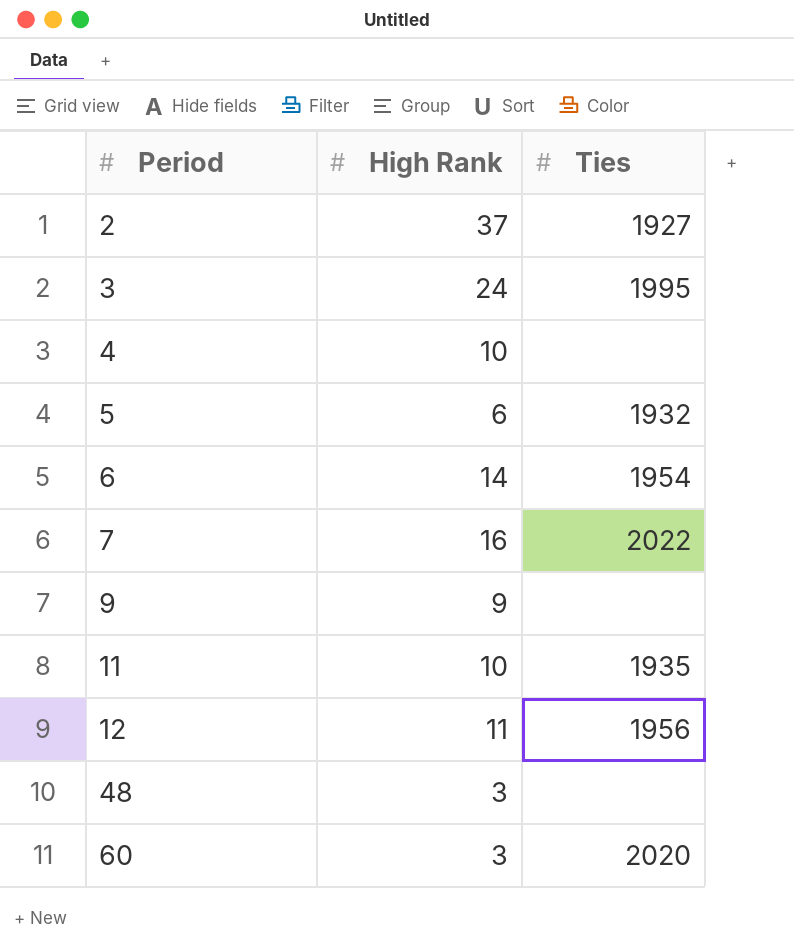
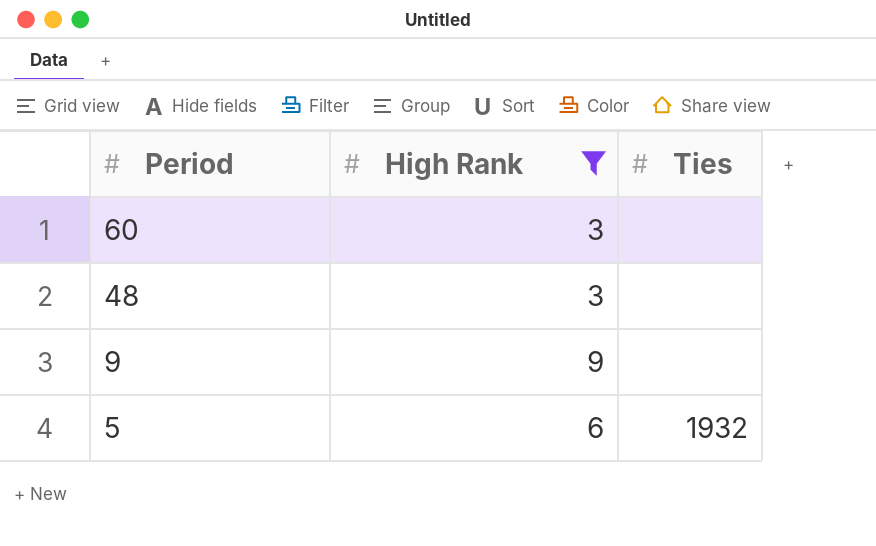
filter: none -> High Rank <= 9
row order: Period ascending -> Period descending
60 | Ties: 2020 -> none

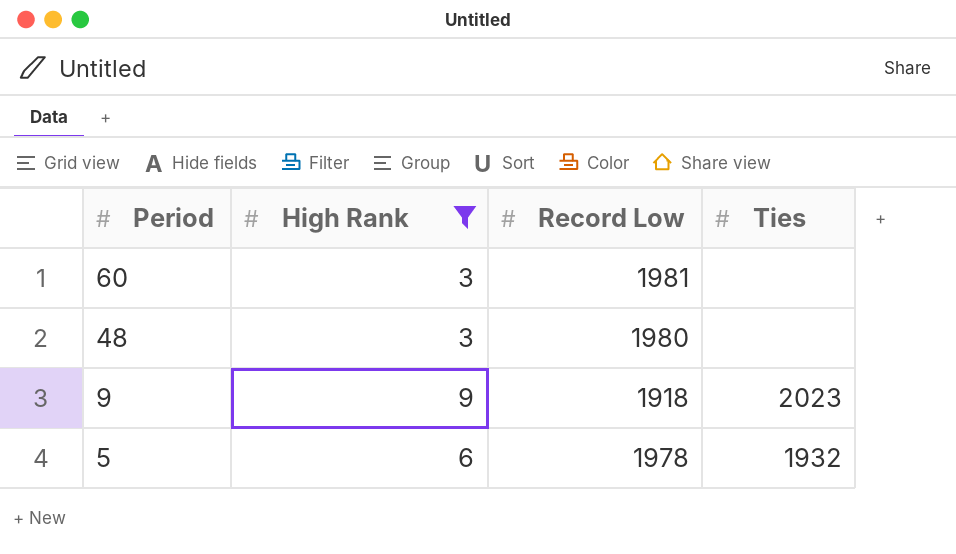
column Record Low | position: none -> 3
9 | Ties: none -> 2023

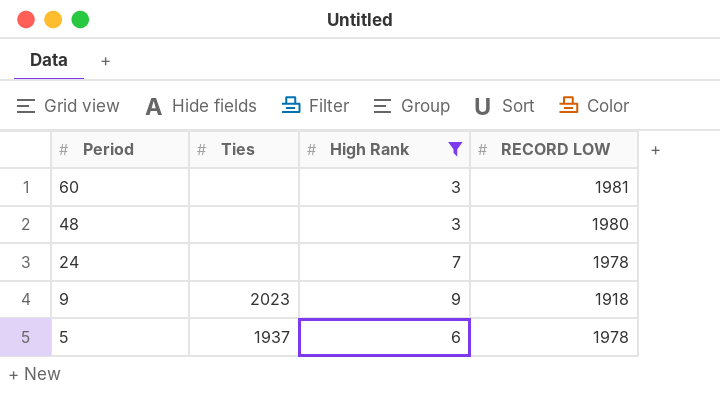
column Ties | position: 4 -> 2
column name: Record Low -> RECORD LOW
row 24: none -> none | 7 | 1978
5 | Ties: 1932 -> 1937

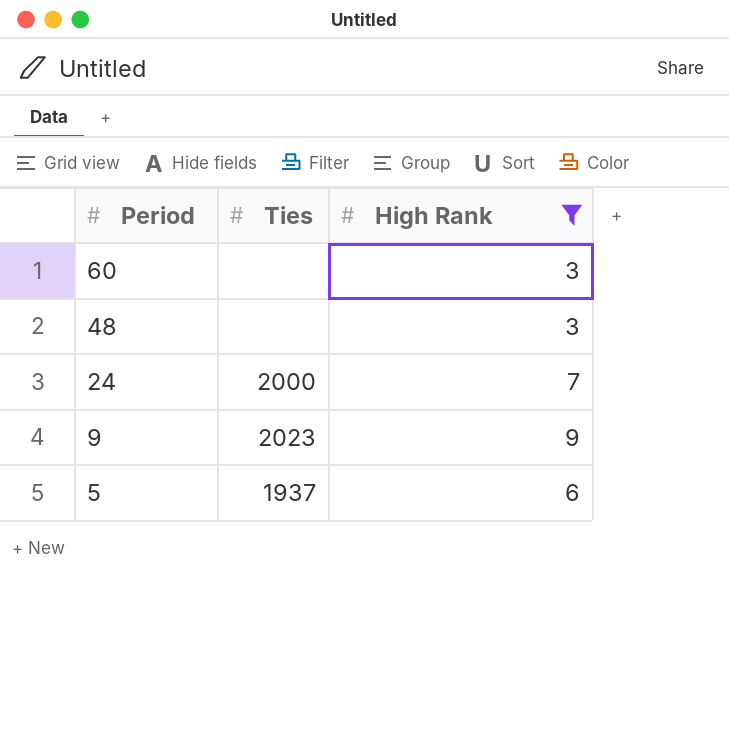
column RECORD LOW | position: 4 -> none
24 | Ties: none -> 2000

